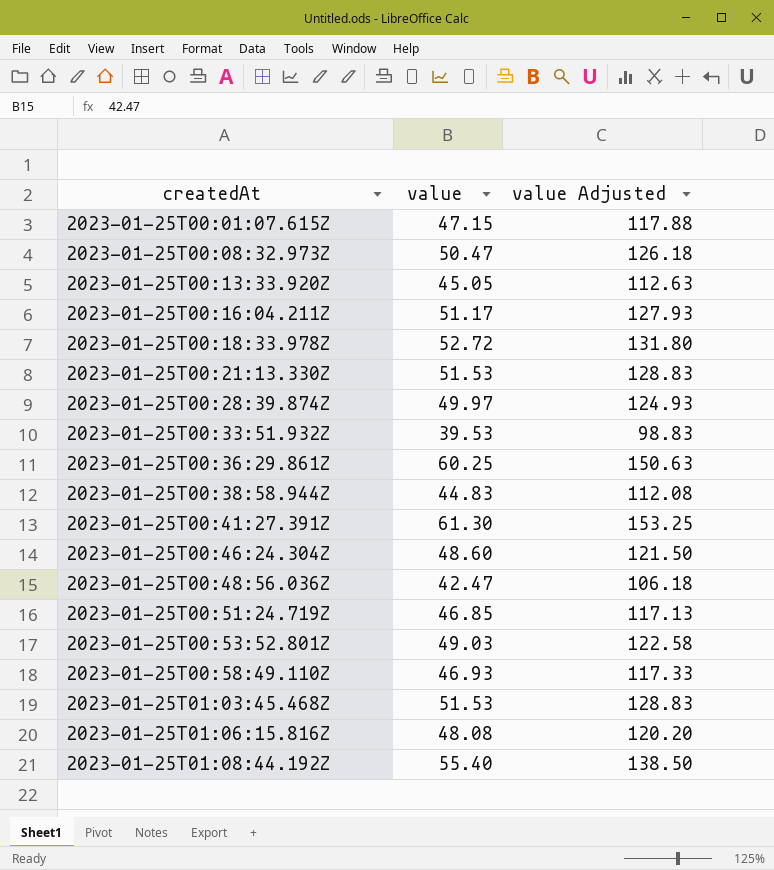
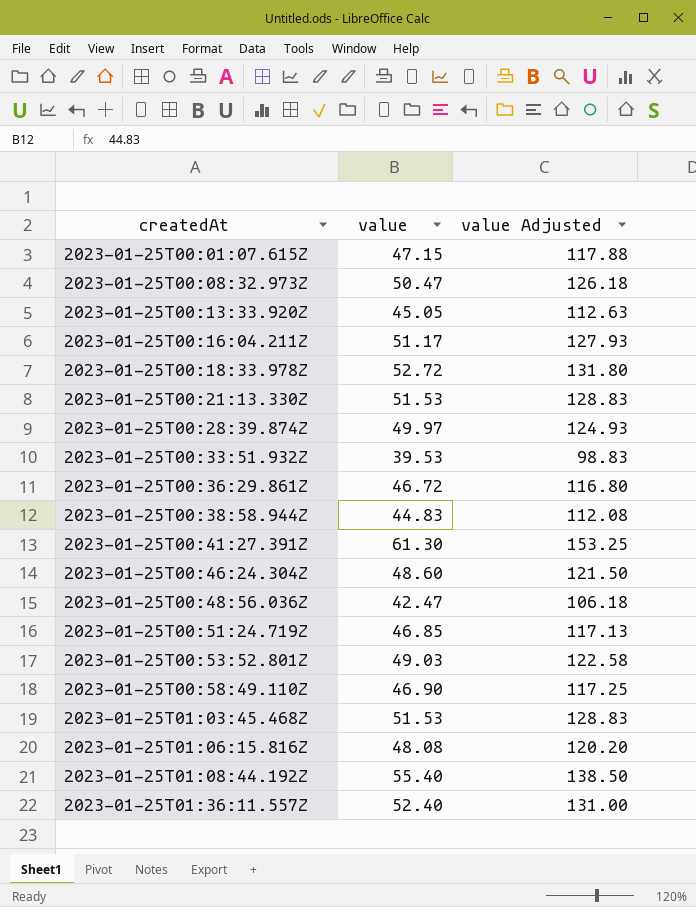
2023-01-25T00:36:29.861Z | value: 60.25 -> 46.72
2023-01-25T00:36:29.861Z | value Adjusted: 150.63 -> 116.80
2023-01-25T00:58:49.110Z | value: 46.93 -> 46.90
2023-01-25T00:58:49.110Z | value Adjusted: 117.33 -> 117.25
row 2023-01-25T01:36:11.557Z: none -> 52.40 | 131.00

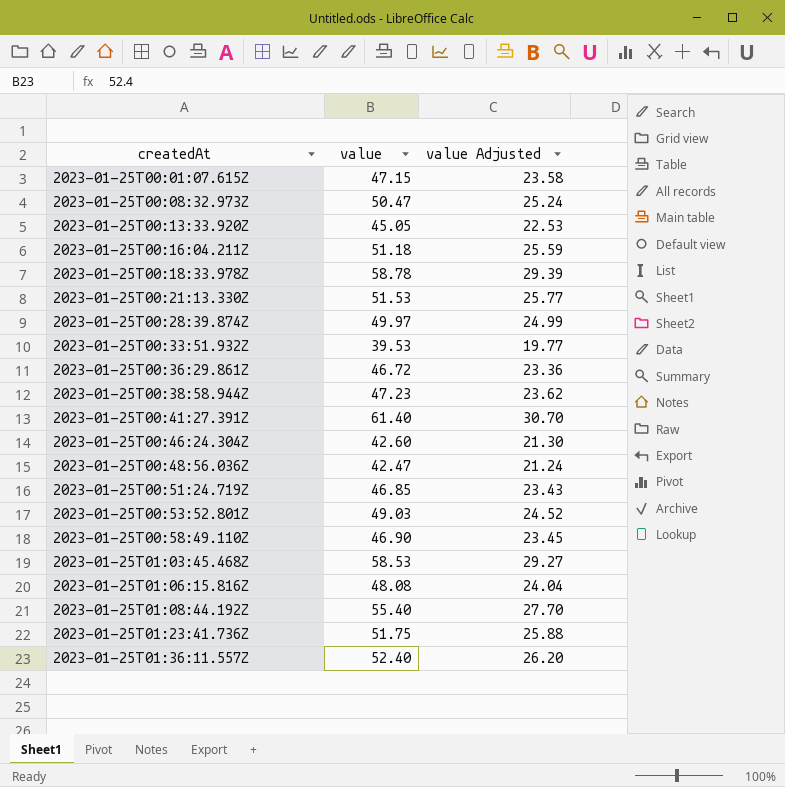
column value Adjusted | formula: [value] * 2.5 -> [value] * 0.5
2023-01-25T00:16:04.211Z | value: 51.17 -> 51.18
2023-01-25T00:18:33.978Z | value: 52.72 -> 58.78
2023-01-25T00:38:58.944Z | value: 44.83 -> 47.23
2023-01-25T00:41:27.391Z | value: 61.30 -> 61.40
2023-01-25T00:46:24.304Z | value: 48.60 -> 42.60
2023-01-25T01:03:45.468Z | value: 51.53 -> 58.53
row 2023-01-25T01:23:41.736Z: none -> 51.75 | 25.88

